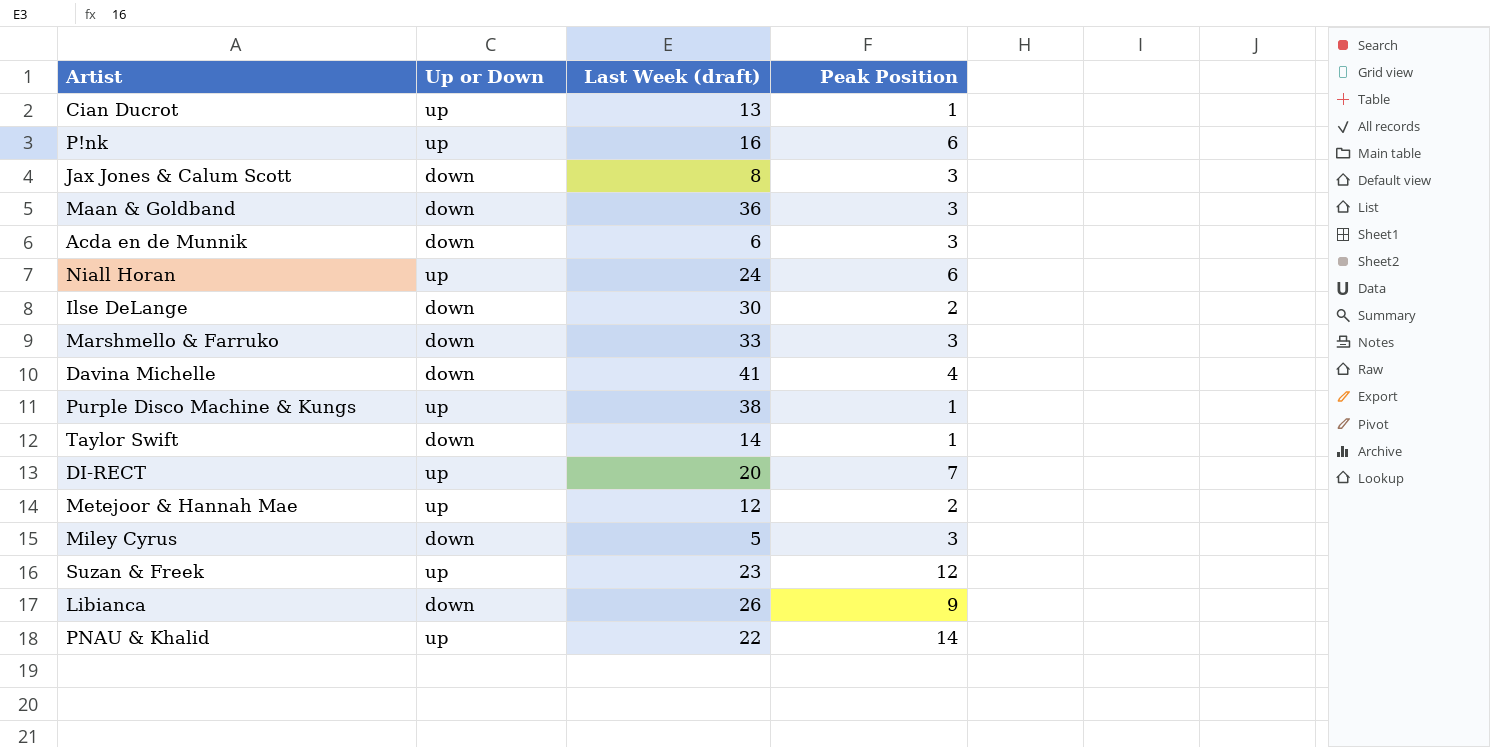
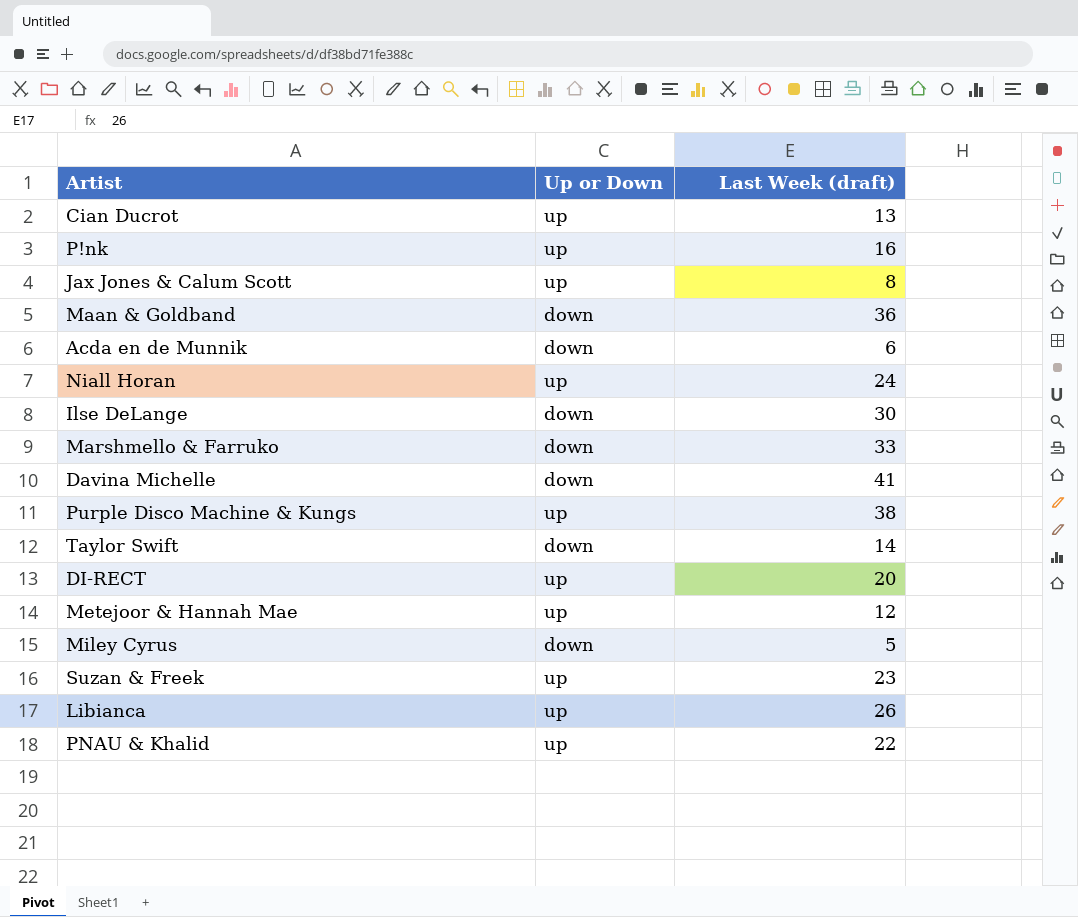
column Peak Position | position: 4 -> none
Jax Jones & Calum Scott | Up or Down: down -> up
Libianca | Up or Down: down -> up

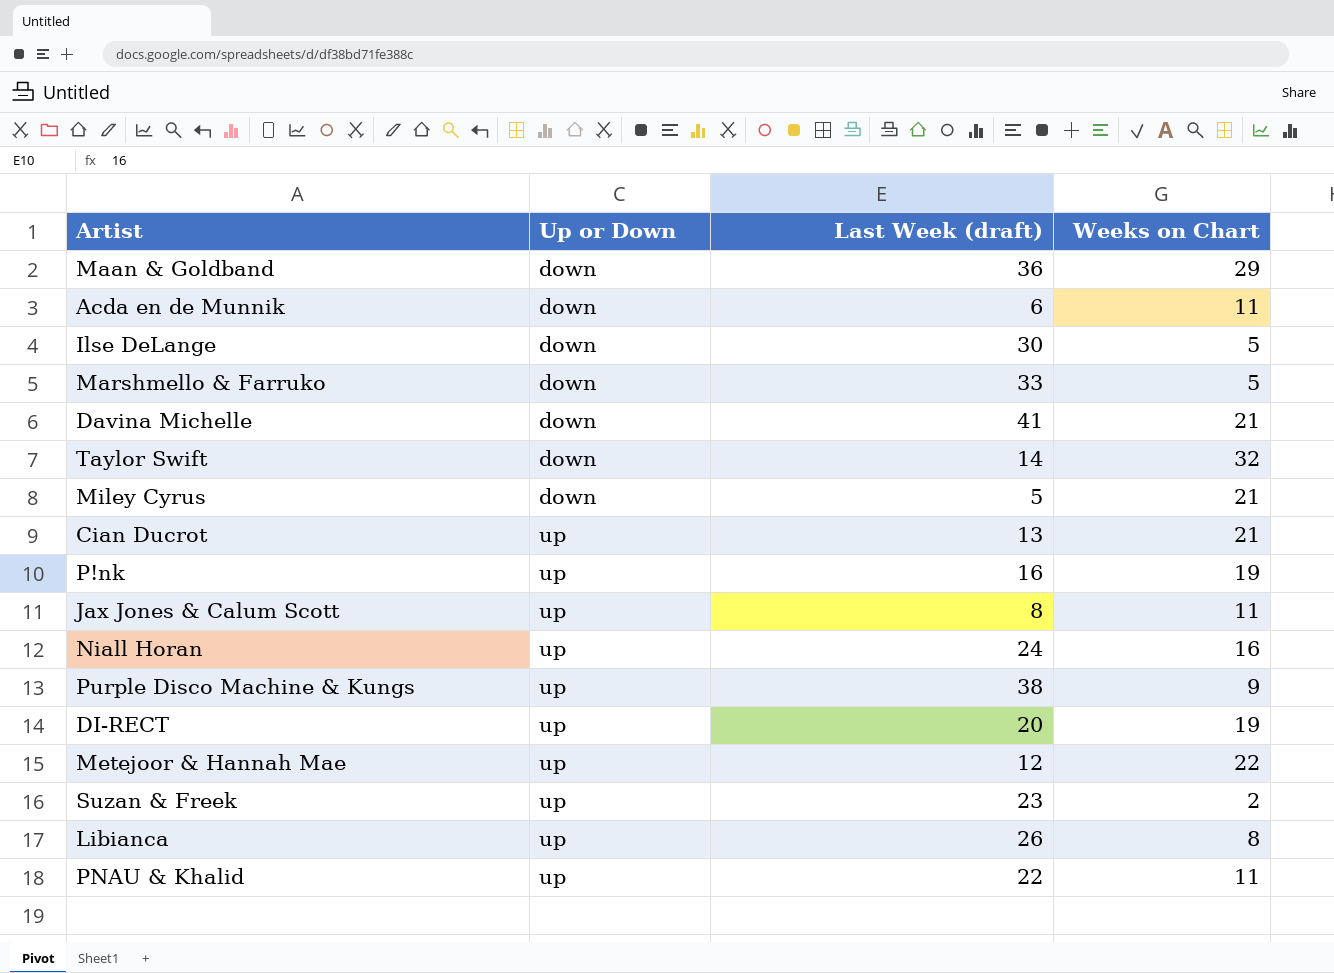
row order: none -> Up or Down ascending
column Weeks on Chart | position: none -> 4

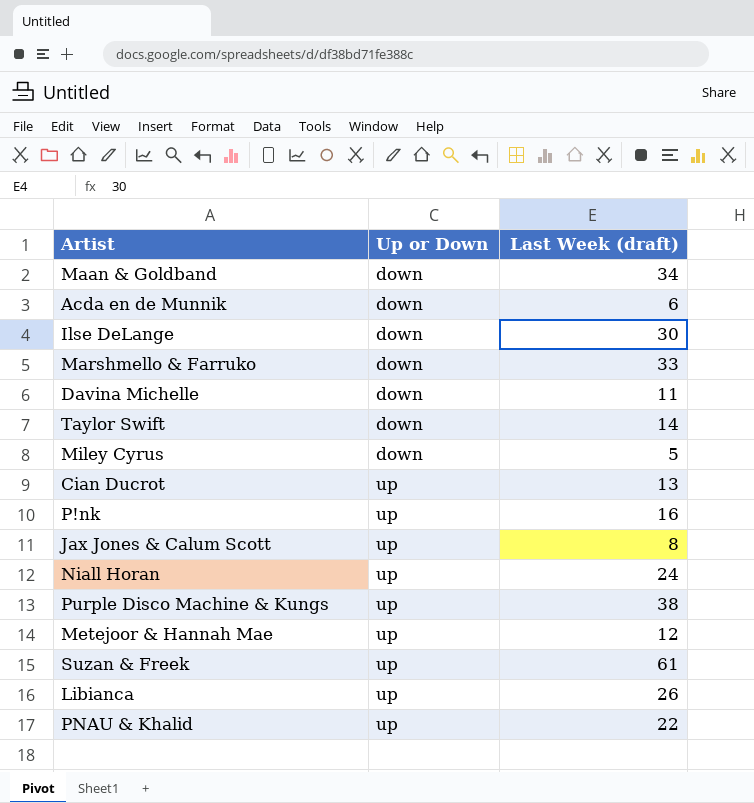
column Weeks on Chart | position: 4 -> none
row DI-RECT: up | 20 | 19 -> none
Maan & Goldband | Last Week (draft): 36 -> 34
Davina Michelle | Last Week (draft): 41 -> 11
Suzan & Freek | Last Week (draft): 23 -> 61

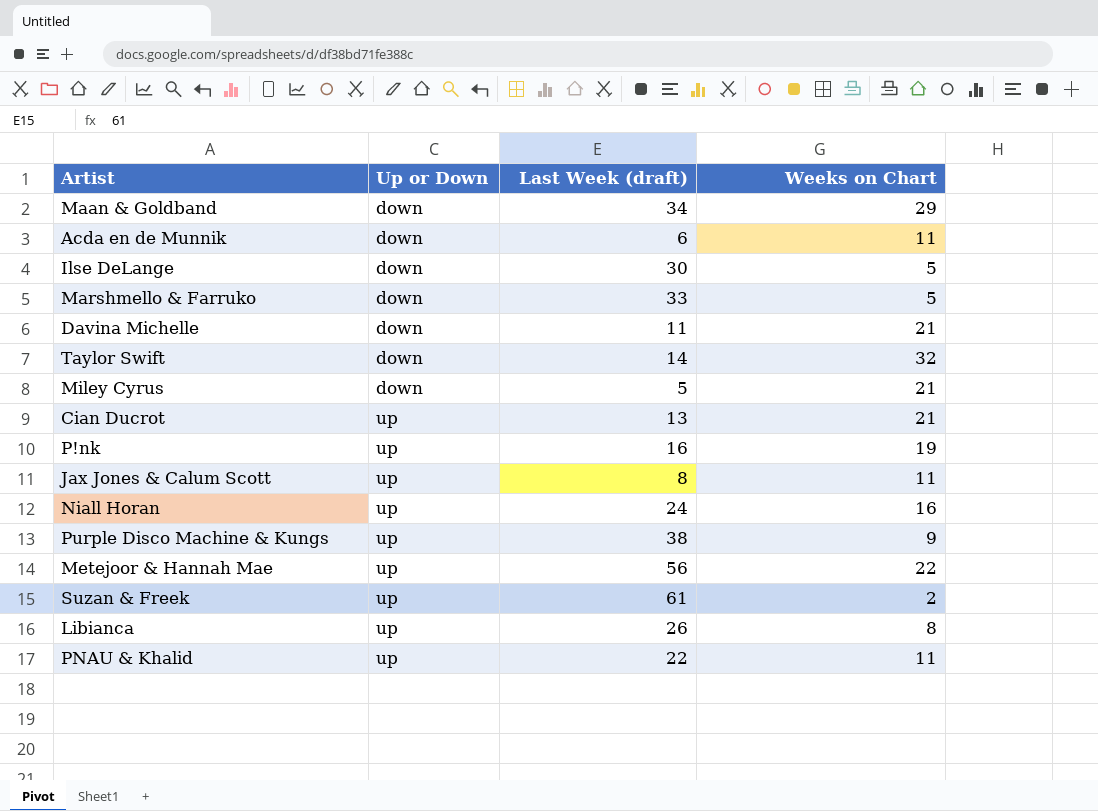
column Weeks on Chart | position: none -> 4
Metejoor & Hannah Mae | Last Week (draft): 12 -> 56

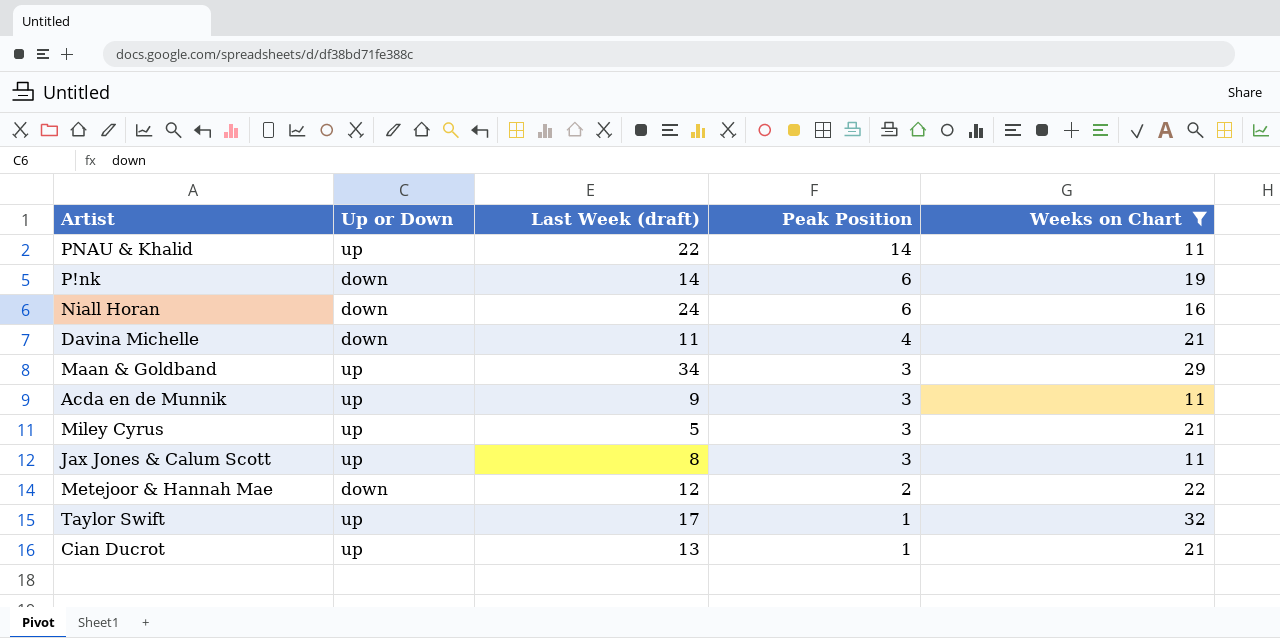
filter: none -> Weeks on Chart >= 11
row order: Up or Down ascending -> Peak Position descending
column Peak Position | position: none -> 4
P!nk | Up or Down: up -> down
P!nk | Last Week (draft): 16 -> 14
Niall Horan | Up or Down: up -> down
Maan & Goldband | Up or Down: down -> up
Acda en de Munnik | Up or Down: down -> up
Acda en de Munnik | Last Week (draft): 6 -> 9
Miley Cyrus | Up or Down: down -> up
Metejoor & Hannah Mae | Up or Down: up -> down
Metejoor & Hannah Mae | Last Week (draft): 56 -> 12
Taylor Swift | Up or Down: down -> up
Taylor Swift | Last Week (draft): 14 -> 17

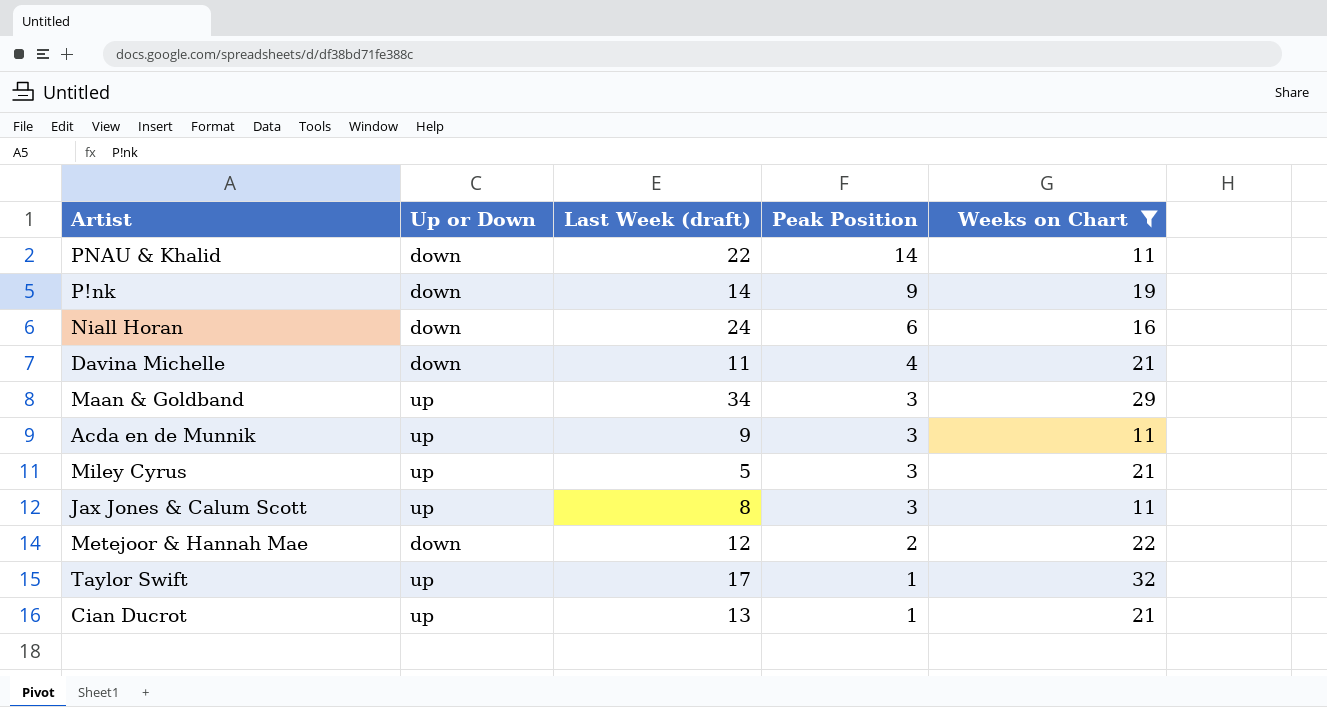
PNAU & Khalid | Up or Down: up -> down
P!nk | Peak Position: 6 -> 9

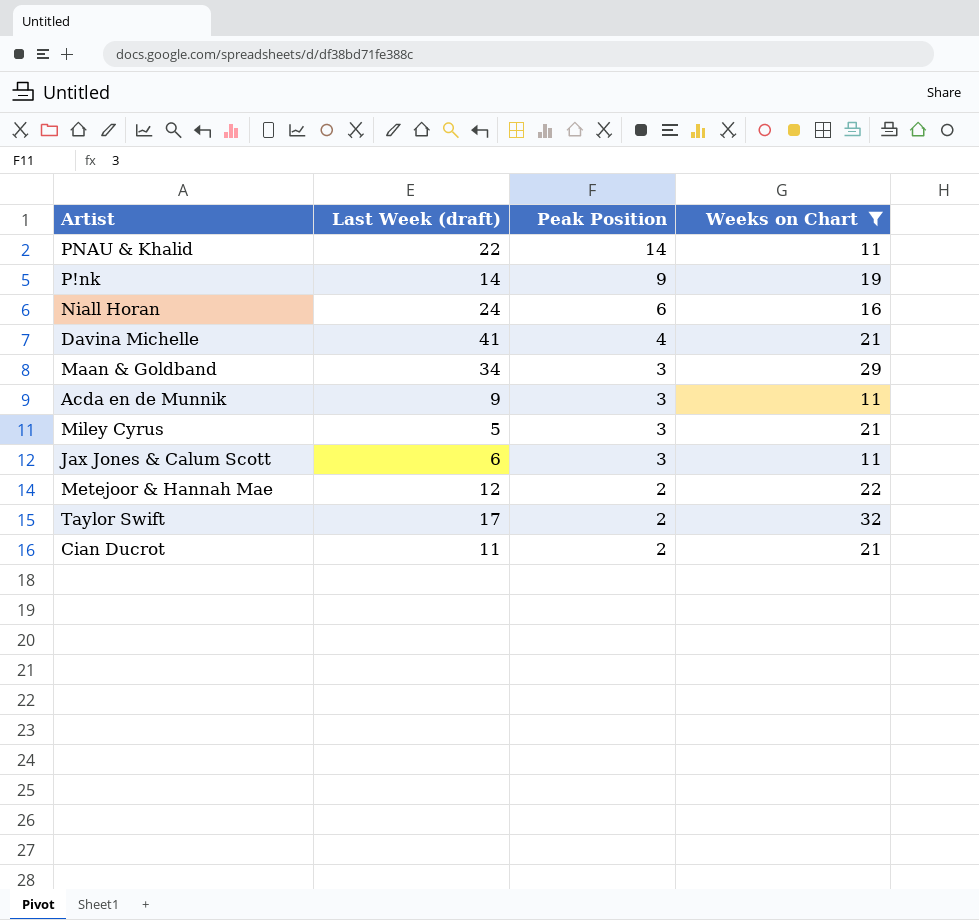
column Up or Down | position: 2 -> none
Davina Michelle | Last Week (draft): 11 -> 41
Jax Jones & Calum Scott | Last Week (draft): 8 -> 6
Taylor Swift | Peak Position: 1 -> 2
Cian Ducrot | Last Week (draft): 13 -> 11
Cian Ducrot | Peak Position: 1 -> 2

